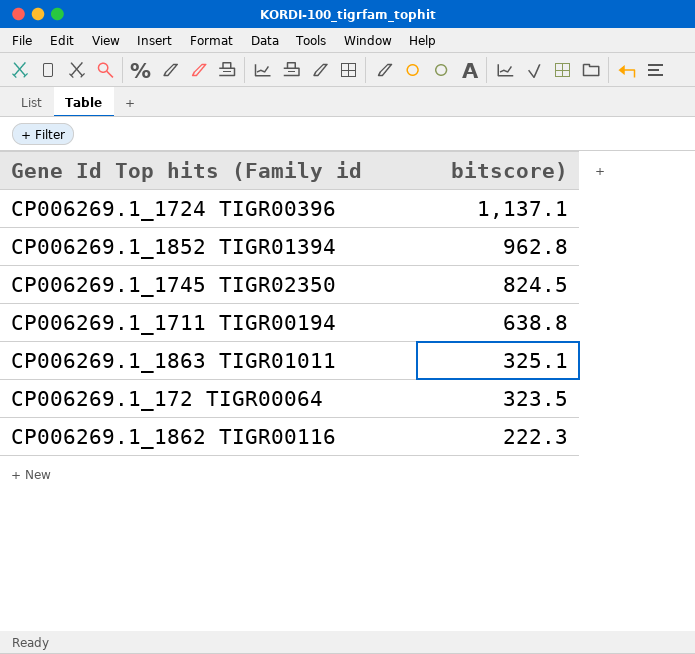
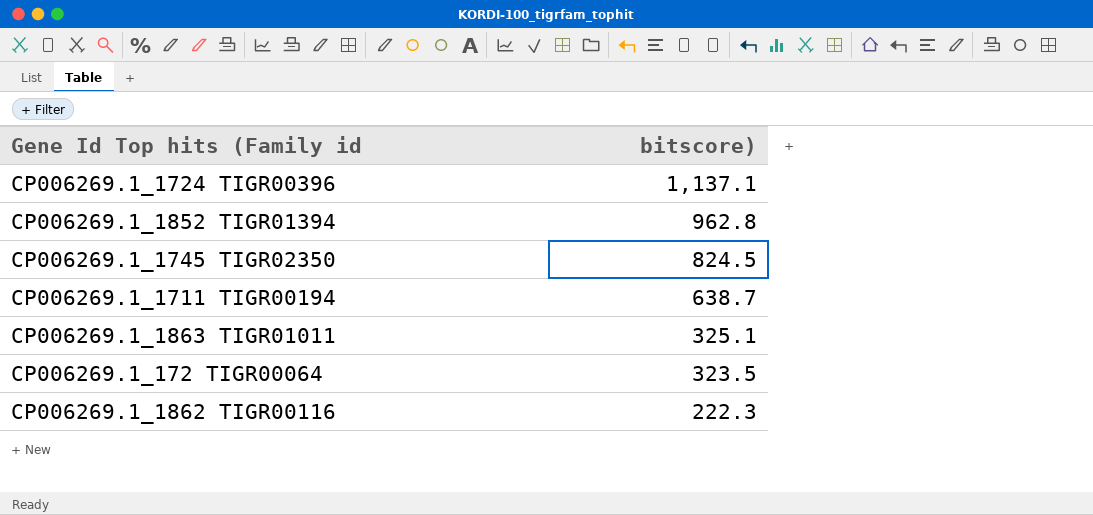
CP006269.1_1711 TIGR00194 | bitscore): 638.8 -> 638.7

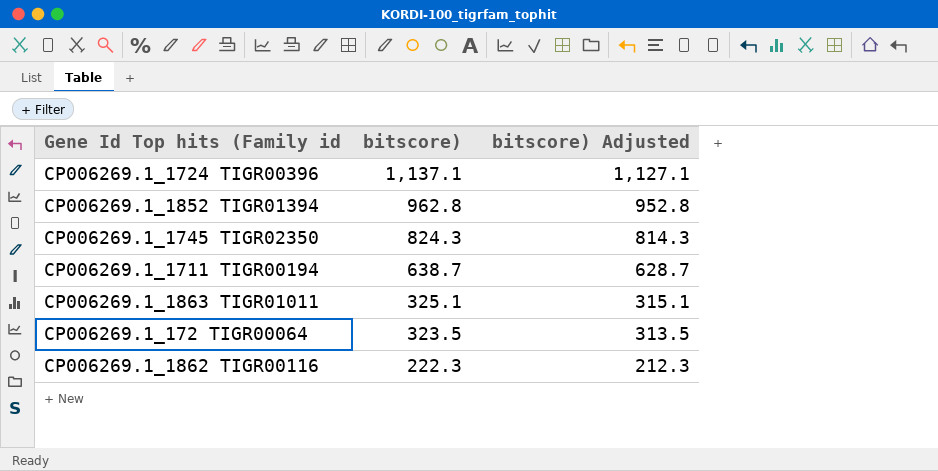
column bitscore) Adjusted | formula: none -> [bitscore)] - 10
CP006269.1_1745 TIGR02350 | bitscore): 824.5 -> 824.3

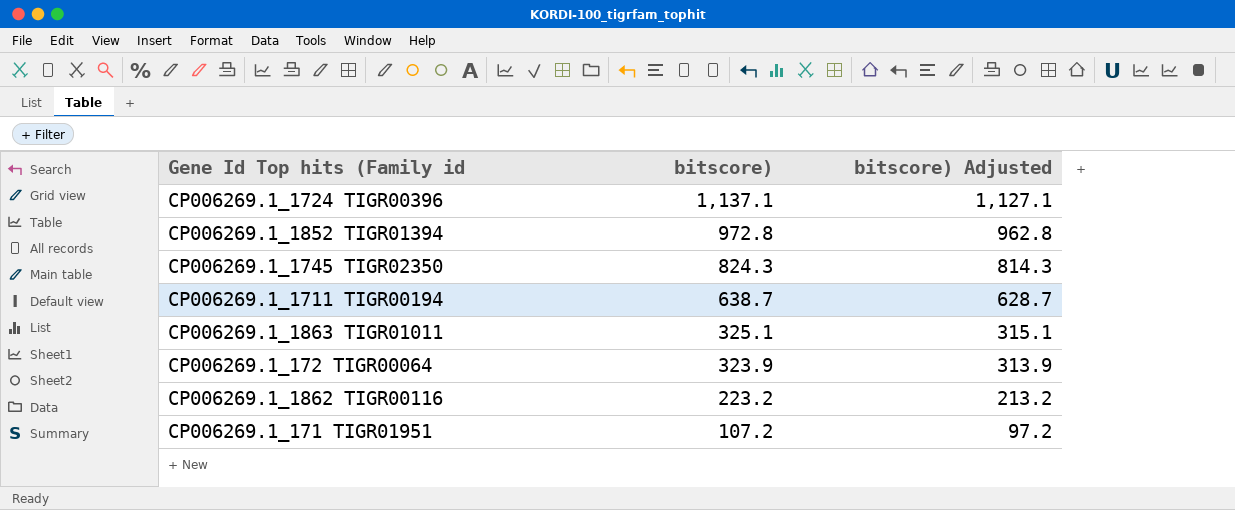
CP006269.1_1852 TIGR01394 | bitscore): 962.8 -> 972.8
CP006269.1_1852 TIGR01394 | bitscore) Adjusted: 952.8 -> 962.8
CP006269.1_172 TIGR00064 | bitscore): 323.5 -> 323.9
CP006269.1_172 TIGR00064 | bitscore) Adjusted: 313.5 -> 313.9
CP006269.1_1862 TIGR00116 | bitscore): 222.3 -> 223.2
CP006269.1_1862 TIGR00116 | bitscore) Adjusted: 212.3 -> 213.2
row CP006269.1_171 TIGR01951: none -> 107.2 | 97.2

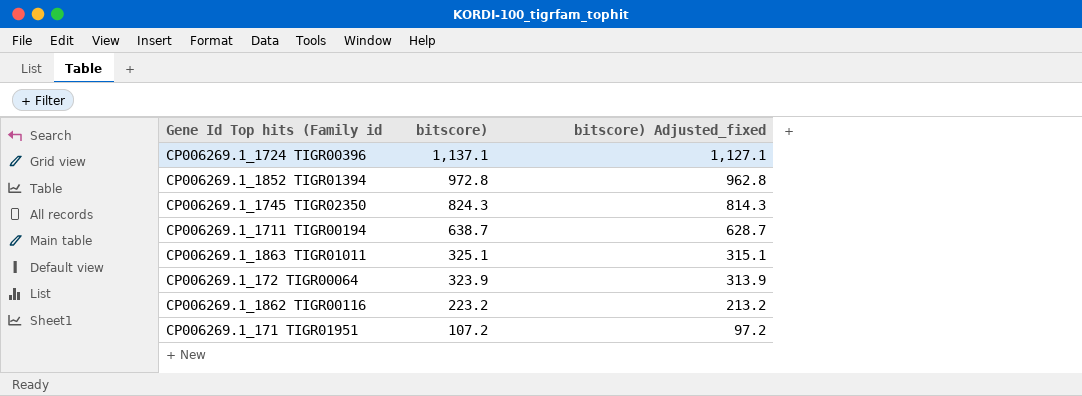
column name: bitscore) Adjusted -> bitscore) Adjusted_fixed

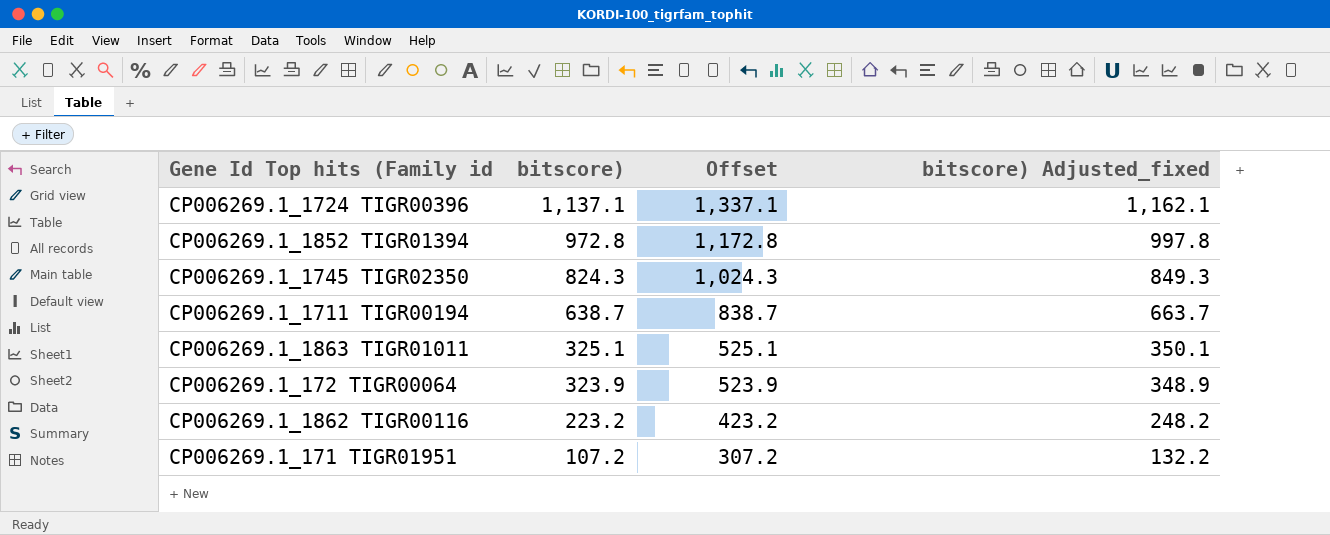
column Offset | formula: none -> [bitscore)] + 200
column bitscore) Adjusted_fixed | formula: [bitscore)] - 10 -> [bitscore)] + 25

